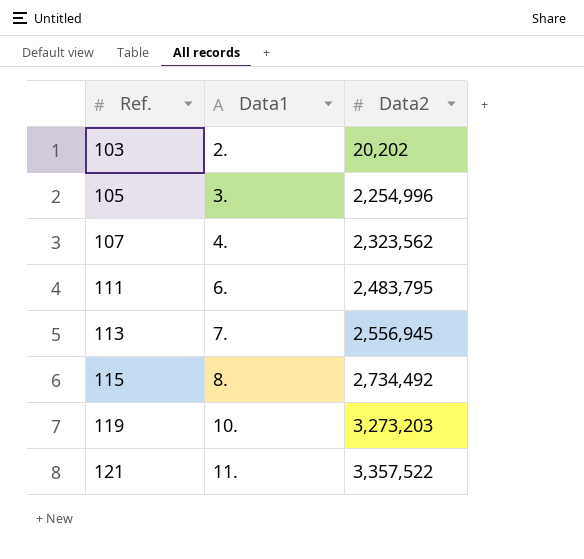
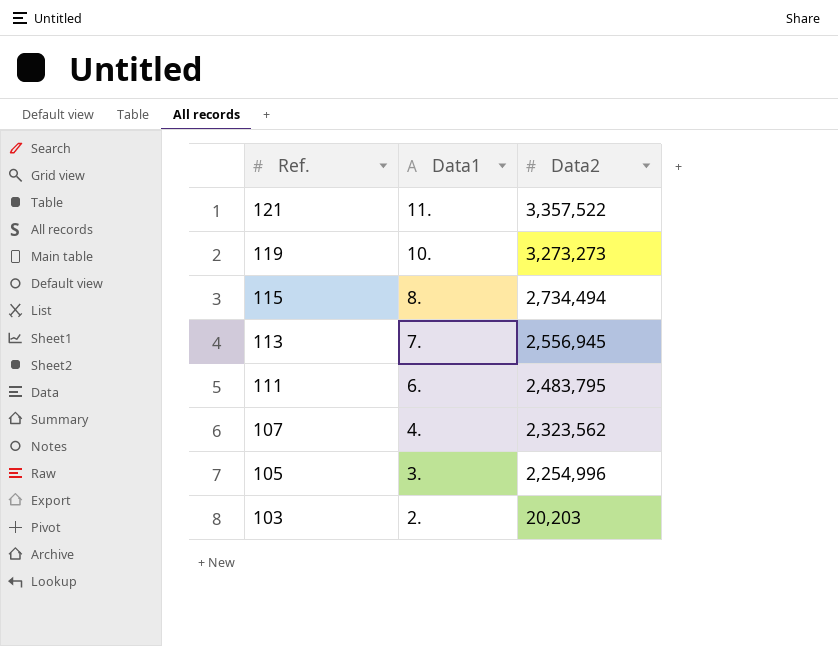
row order: Ref. ascending -> Ref. descending
119 | Data2: 3,273,203 -> 3,273,273
115 | Data2: 2,734,492 -> 2,734,494
103 | Data2: 20,202 -> 20,203

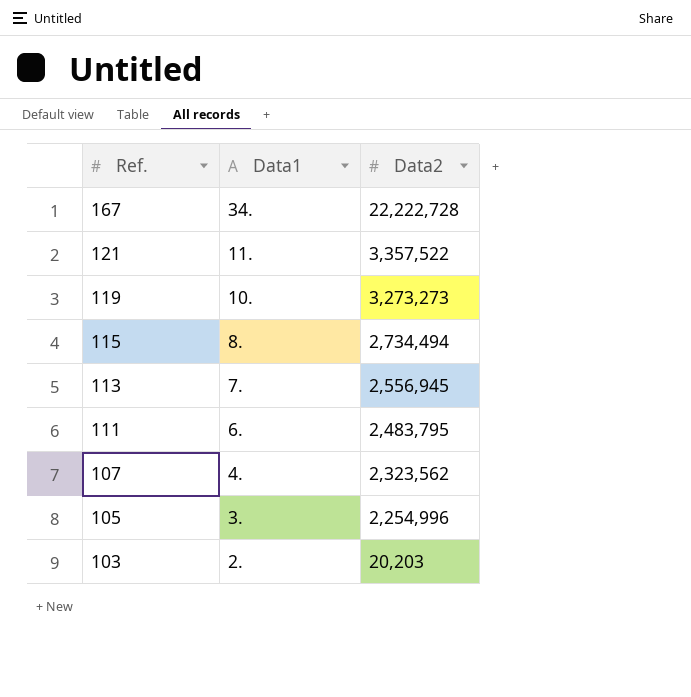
row 167: none -> 34. | 22,222,728

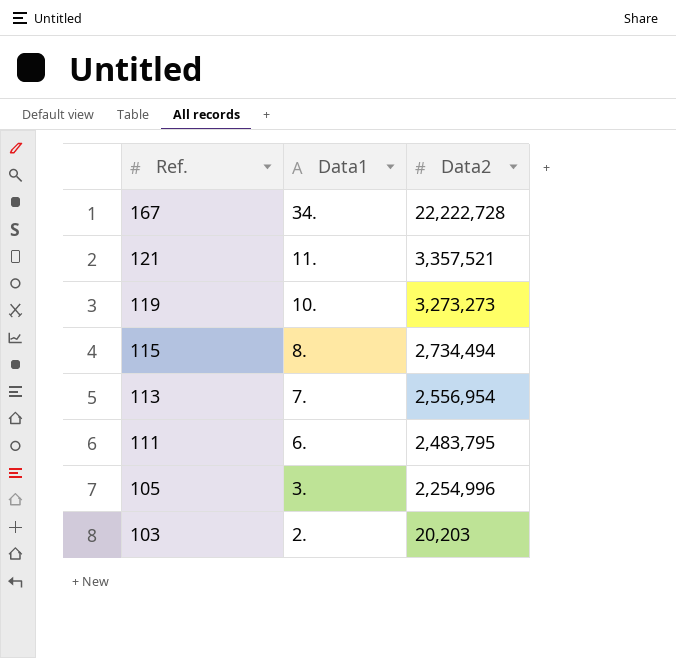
row 107: 4. | 2,323,562 -> none
121 | Data2: 3,357,522 -> 3,357,521
113 | Data2: 2,556,945 -> 2,556,954

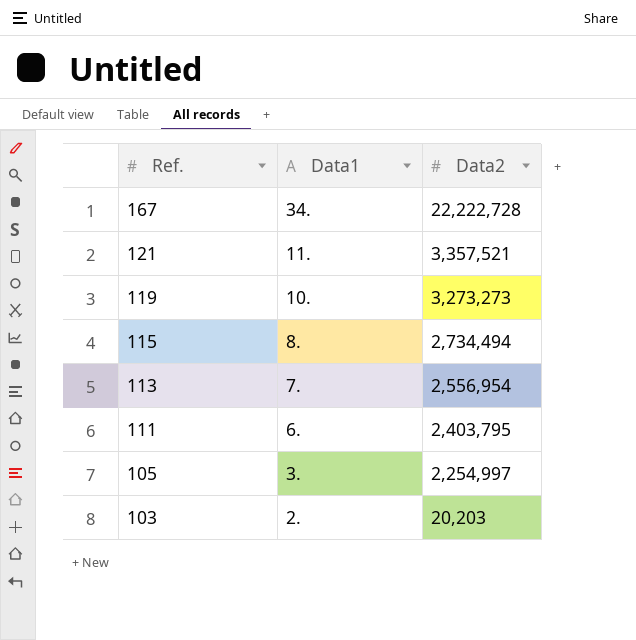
111 | Data2: 2,483,795 -> 2,403,795
105 | Data2: 2,254,996 -> 2,254,997

